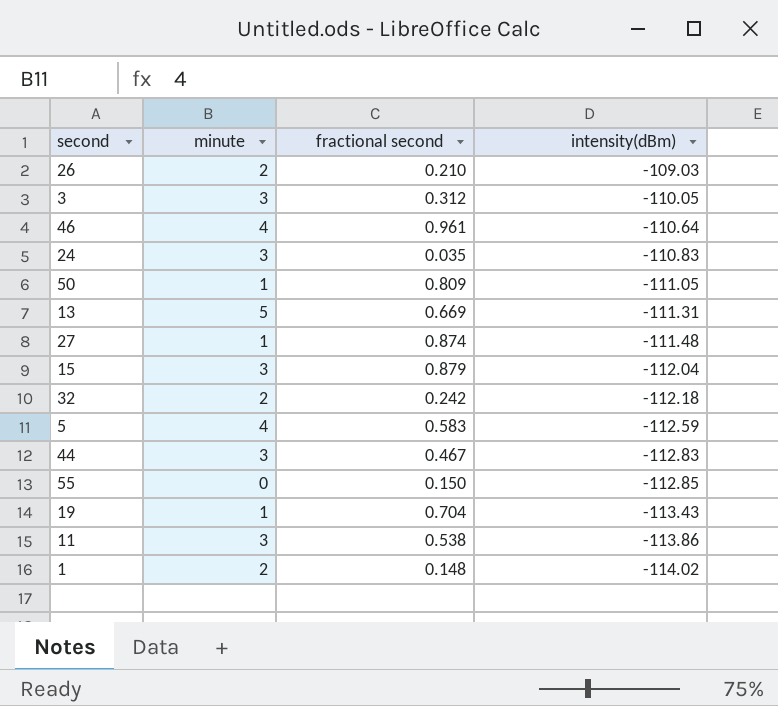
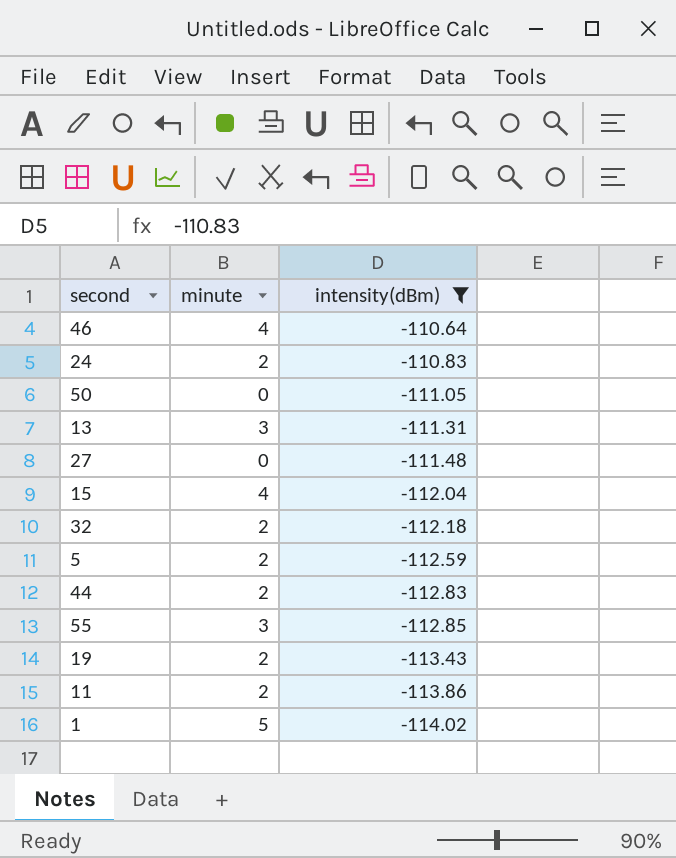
filter: none -> intensity(dBm) <= -110.64
column fractional second | position: 3 -> none
24 | minute: 3 -> 2
50 | minute: 1 -> 0
13 | minute: 5 -> 3
27 | minute: 1 -> 0
15 | minute: 3 -> 4
5 | minute: 4 -> 2
44 | minute: 3 -> 2
55 | minute: 0 -> 3
19 | minute: 1 -> 2
11 | minute: 3 -> 2
1 | minute: 2 -> 5

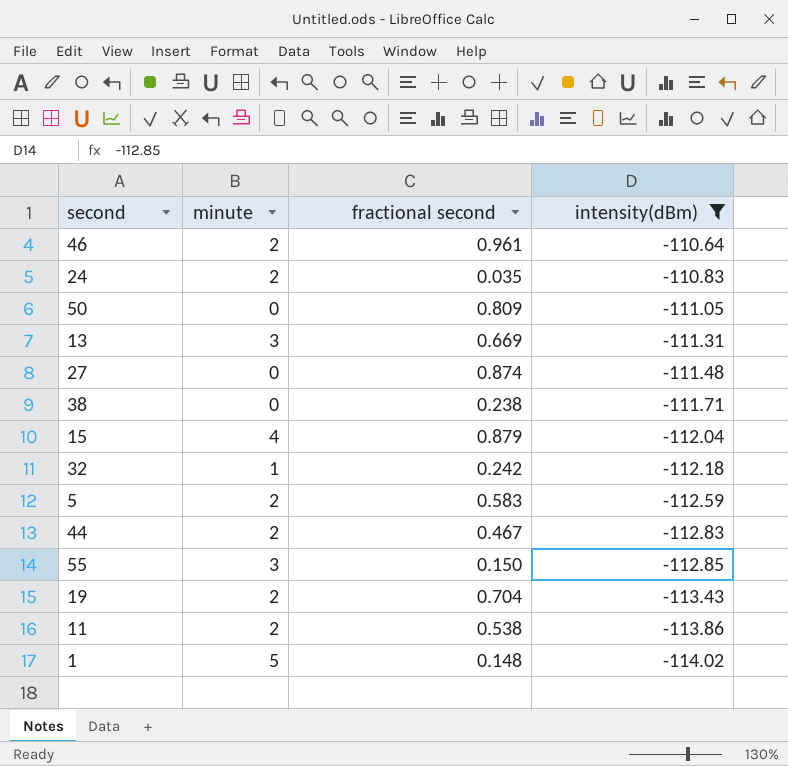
column fractional second | position: none -> 3
46 | minute: 4 -> 2
row 38: none -> 0 | 0.238 | -111.71
32 | minute: 2 -> 1

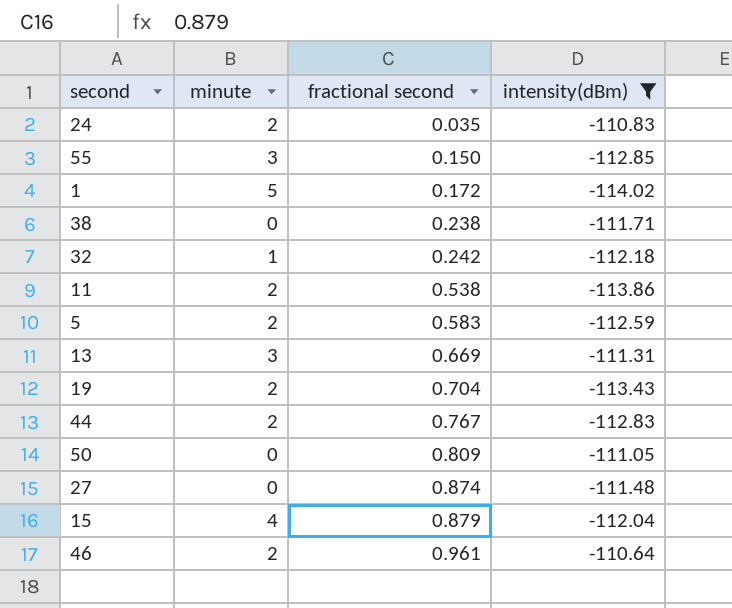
row order: intensity(dBm) descending -> fractional second ascending
1 | fractional second: 0.148 -> 0.172
44 | fractional second: 0.467 -> 0.767

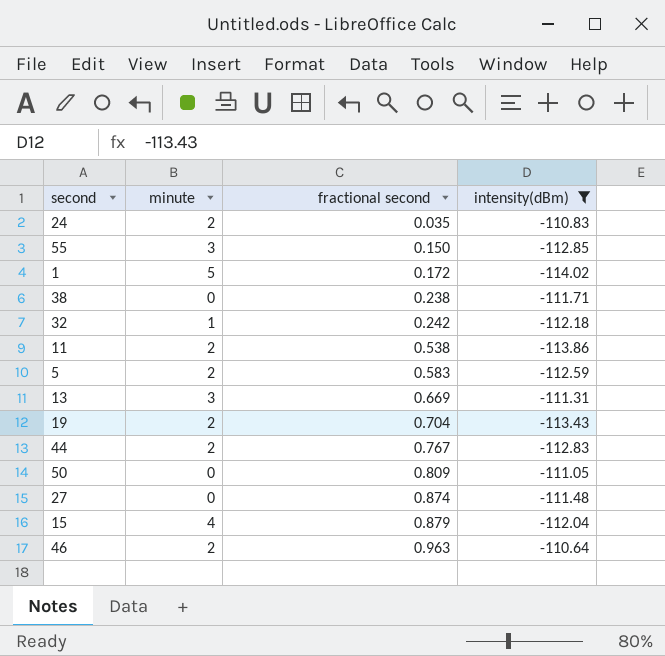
46 | fractional second: 0.961 -> 0.963

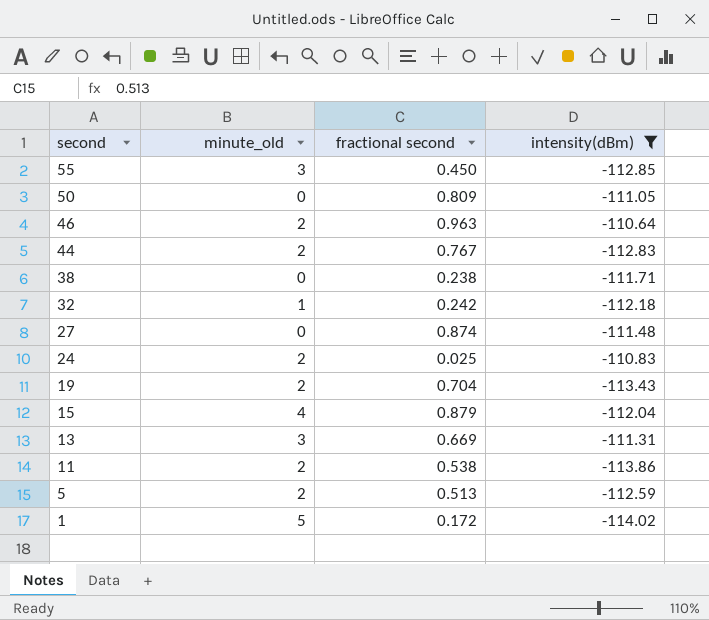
row order: fractional second ascending -> second descending
column name: minute -> minute_old
55 | fractional second: 0.150 -> 0.450
24 | fractional second: 0.035 -> 0.025
5 | fractional second: 0.583 -> 0.513

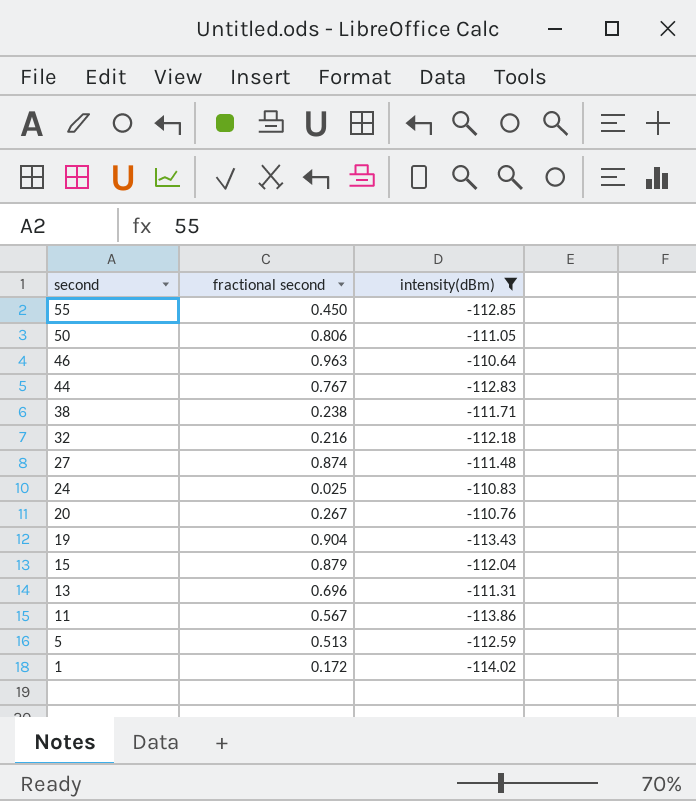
column minute_old | position: 2 -> none
50 | fractional second: 0.809 -> 0.806
32 | fractional second: 0.242 -> 0.216
row 20: none -> 0.267 | -110.76
19 | fractional second: 0.704 -> 0.904
13 | fractional second: 0.669 -> 0.696
11 | fractional second: 0.538 -> 0.567

